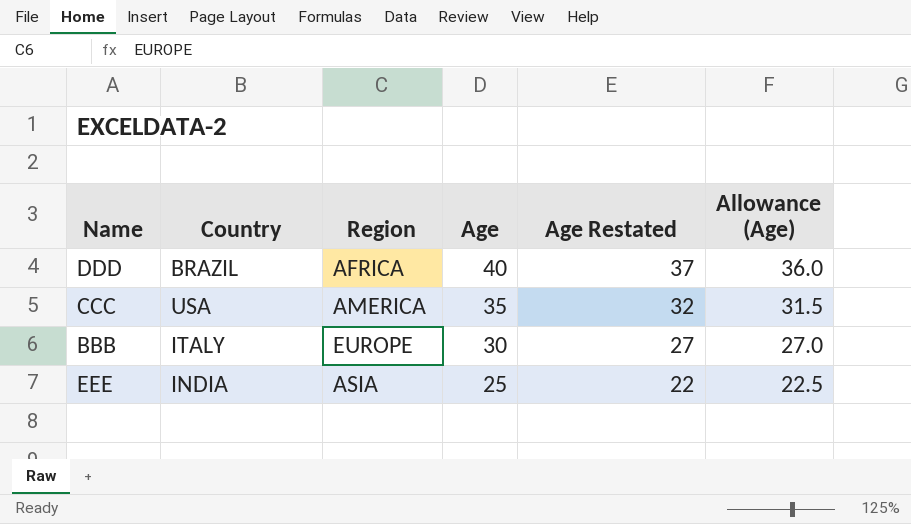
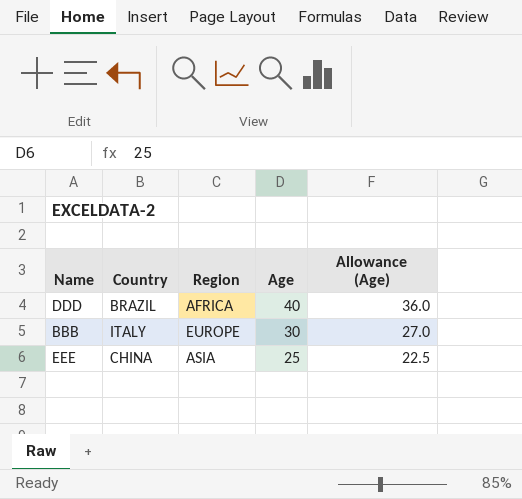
column Age Restated | formula: [Age] - 3 -> none
row CCC: USA | AMERICA | 35 | 32 | 31.5 -> none
EEE | Country: INDIA -> CHINA

